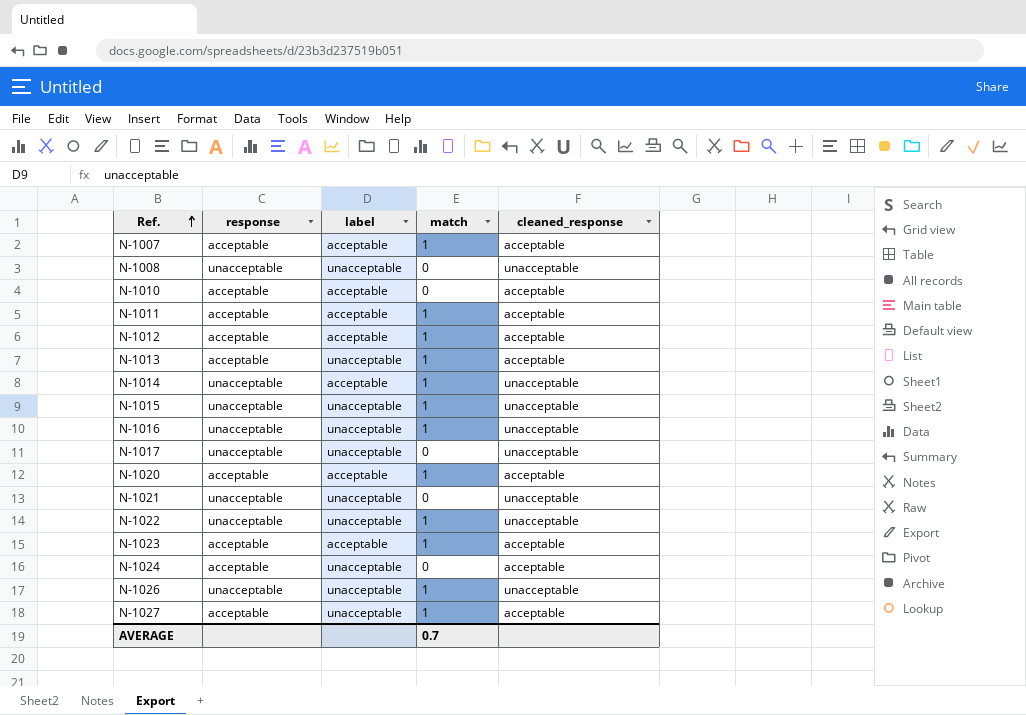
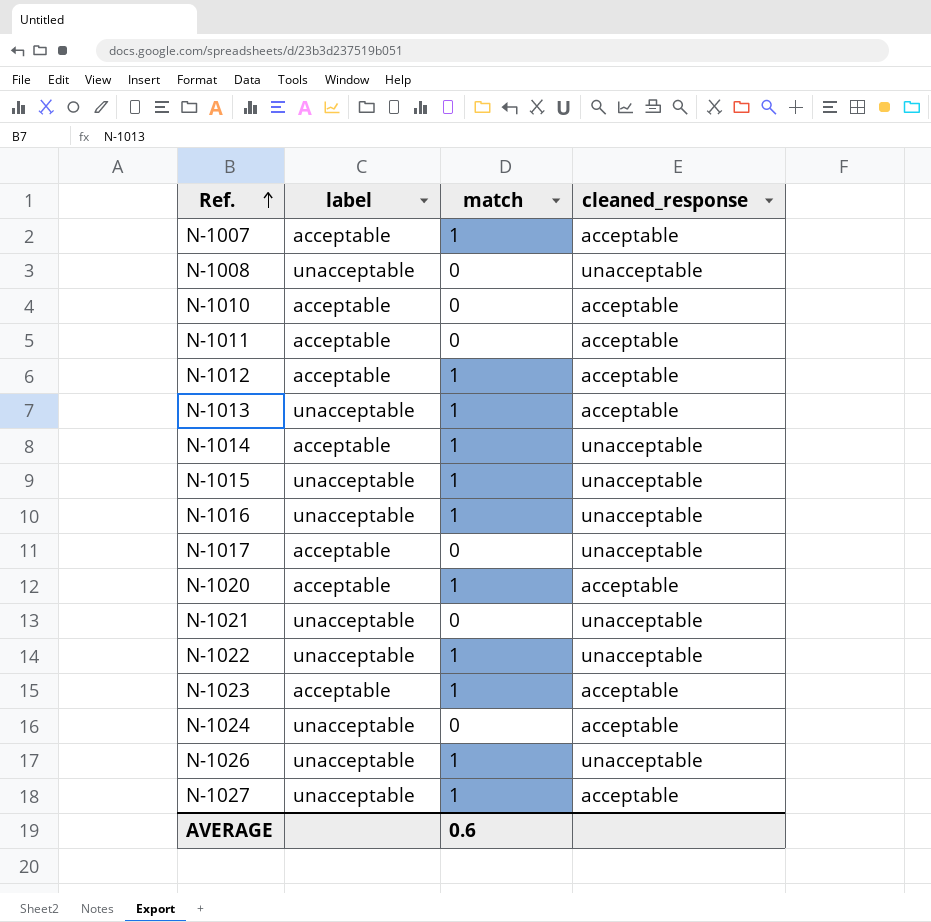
column response | position: 2 -> none
N-1011 | match: 1 -> 0
N-1017 | label: unacceptable -> acceptable
AVERAGE | match: 0.7 -> 0.6

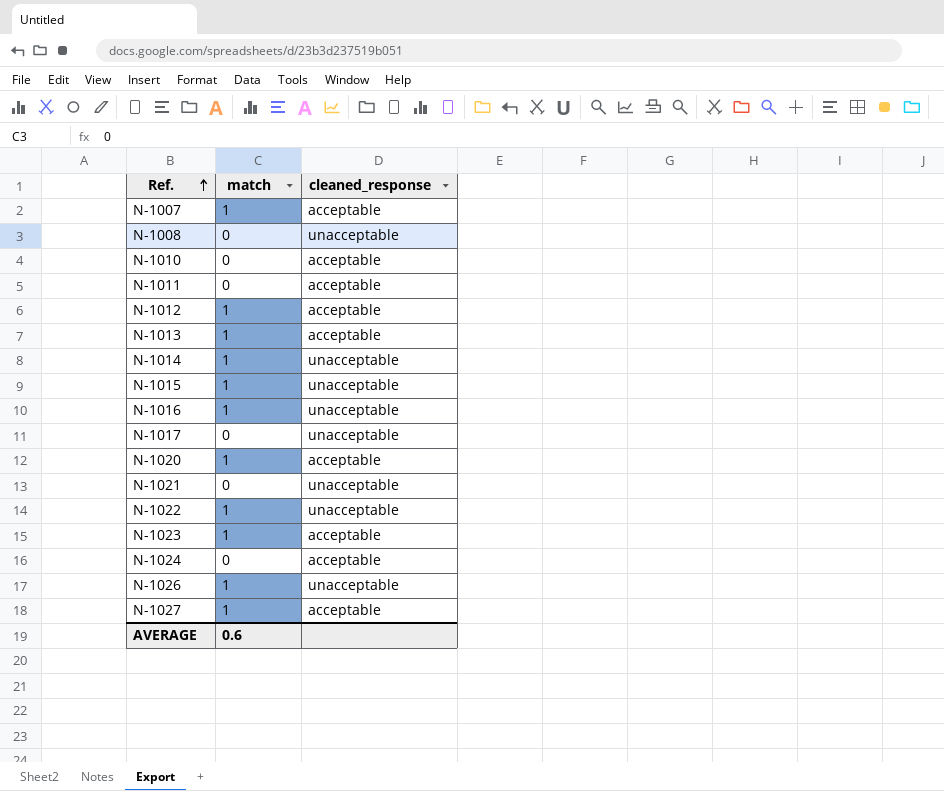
column label | position: 2 -> none

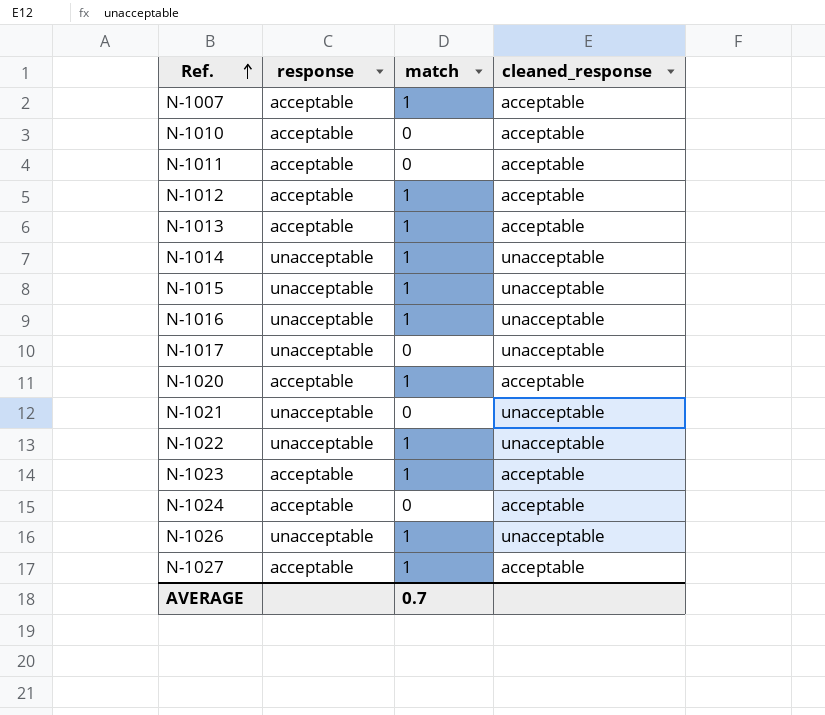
column response | position: none -> 2
row N-1008: 0 | unacceptable -> none
AVERAGE | match: 0.6 -> 0.7

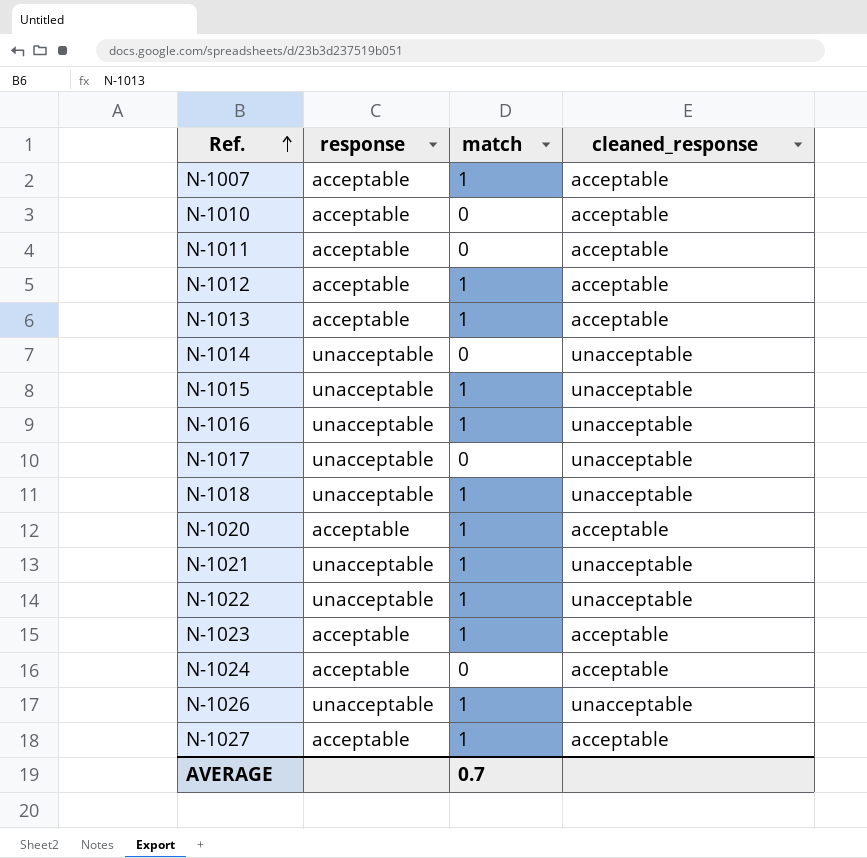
N-1014 | match: 1 -> 0
row N-1018: none -> unacceptable | 1 | unacceptable
N-1021 | match: 0 -> 1

